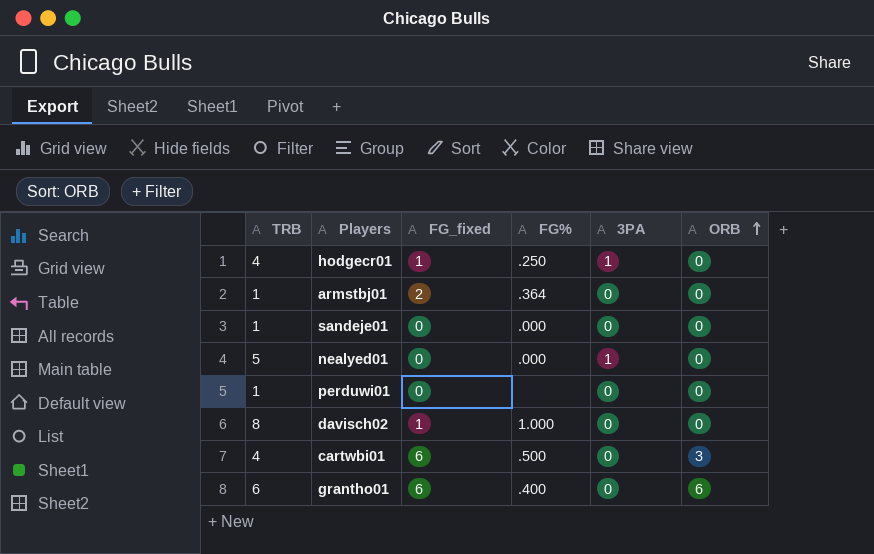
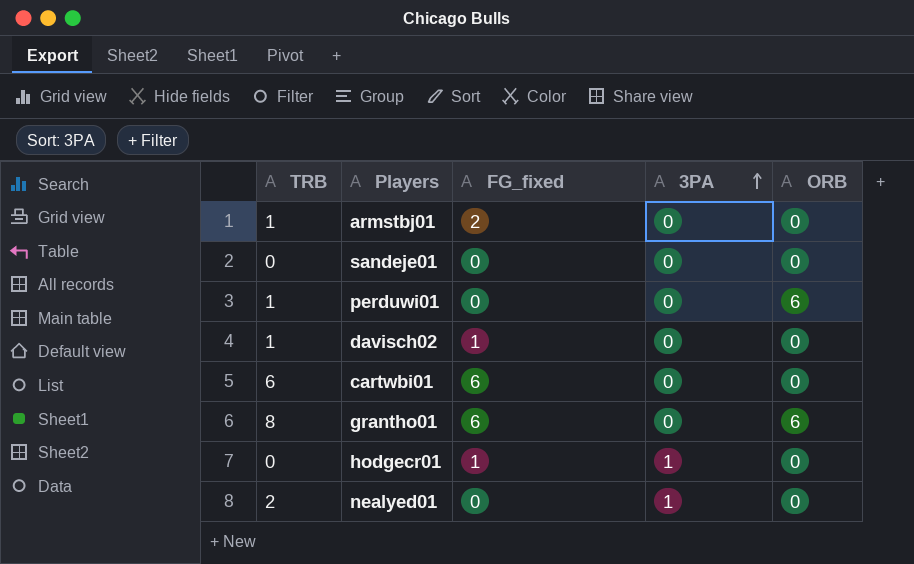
row order: ORB ascending -> 3PA ascending
column FG% | position: 4 -> none
sandeje01 | TRB: 1 -> 0
perduwi01 | ORB: 0 -> 6
davisch02 | TRB: 8 -> 1
cartwbi01 | TRB: 4 -> 6
cartwbi01 | ORB: 3 -> 0
grantho01 | TRB: 6 -> 8
hodgecr01 | TRB: 4 -> 0
nealyed01 | TRB: 5 -> 2

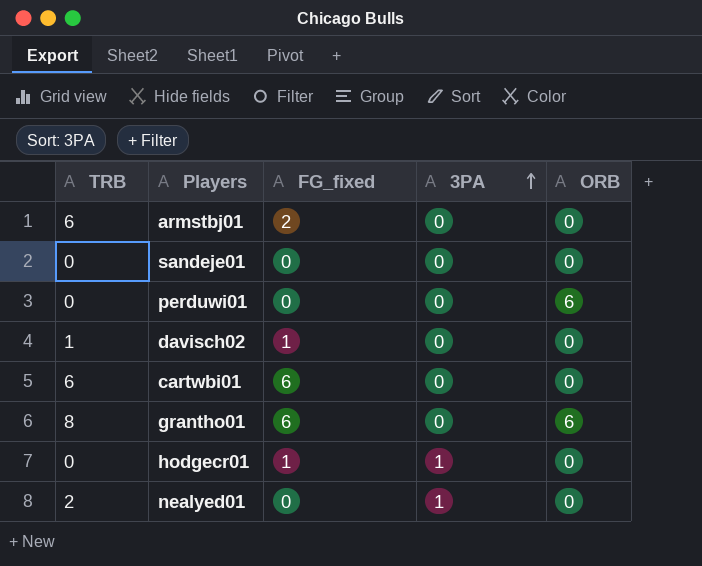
armstbj01 | TRB: 1 -> 6
perduwi01 | TRB: 1 -> 0

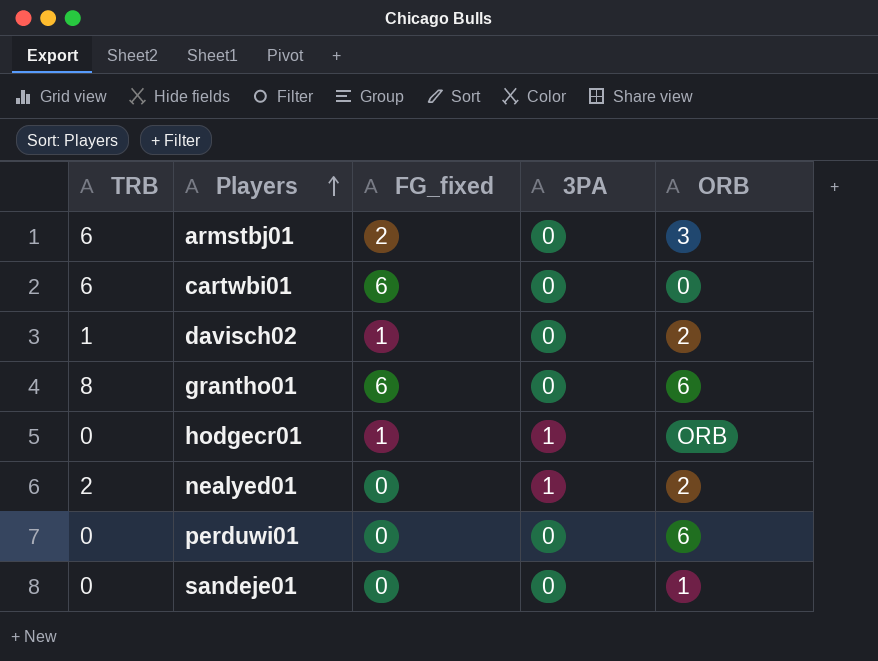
row order: 3PA ascending -> Players ascending
armstbj01 | ORB: 0 -> 3
davisch02 | ORB: 0 -> 2
hodgecr01 | ORB: 0 -> ORB
nealyed01 | ORB: 0 -> 2
sandeje01 | ORB: 0 -> 1

